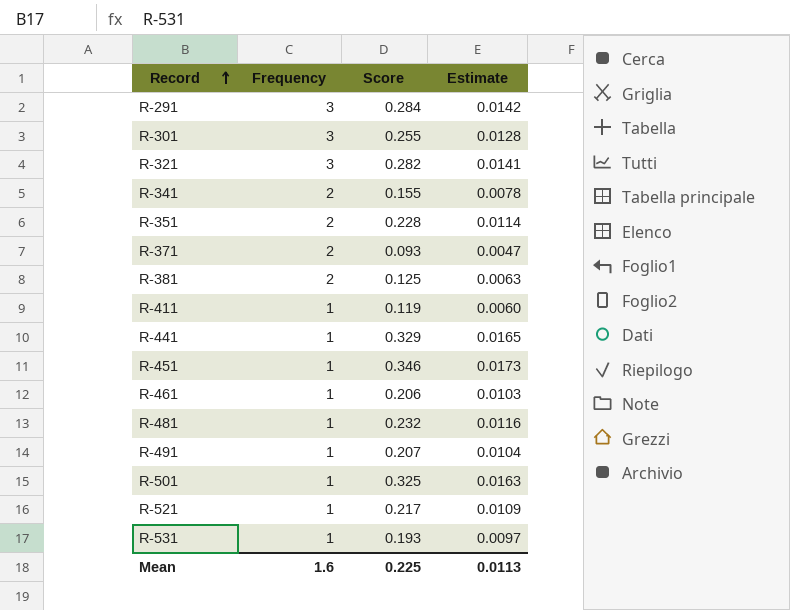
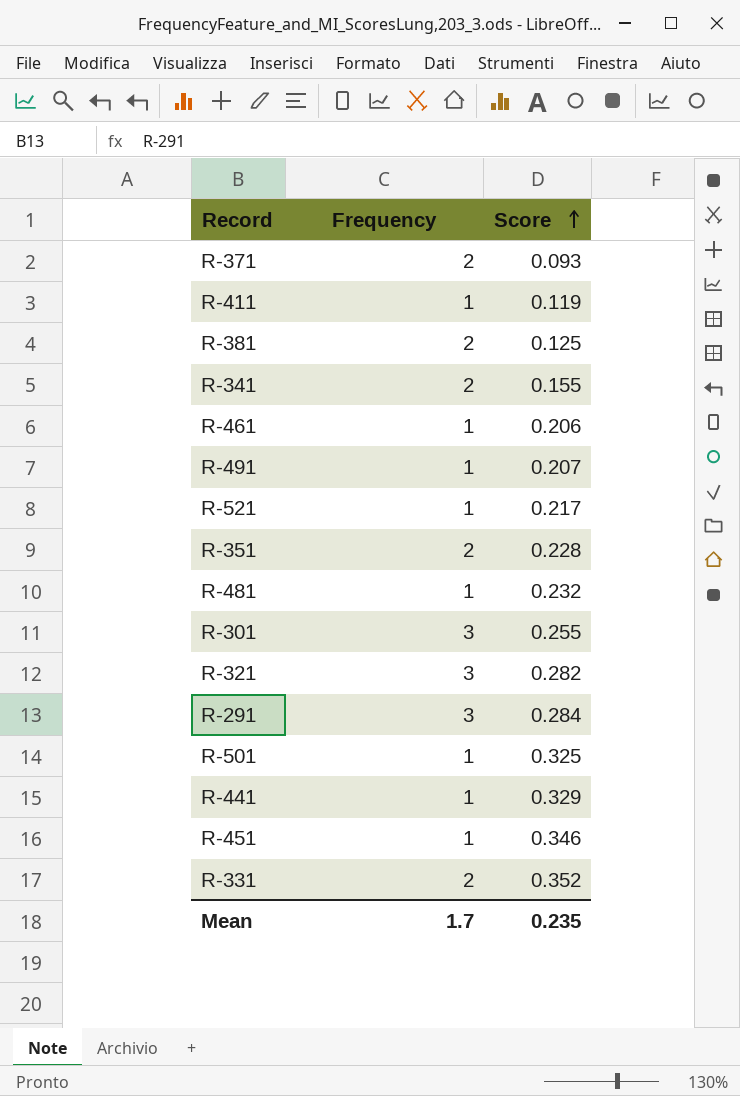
row order: Record ascending -> Score ascending
column Estimate | formula: [Score] * 0.05 -> none
row R-531: 1 | 0.193 | 0.0097 -> none
row R-331: none -> 2 | 0.352
Mean | Frequency: 1.6 -> 1.7
Mean | Score: 0.225 -> 0.235

